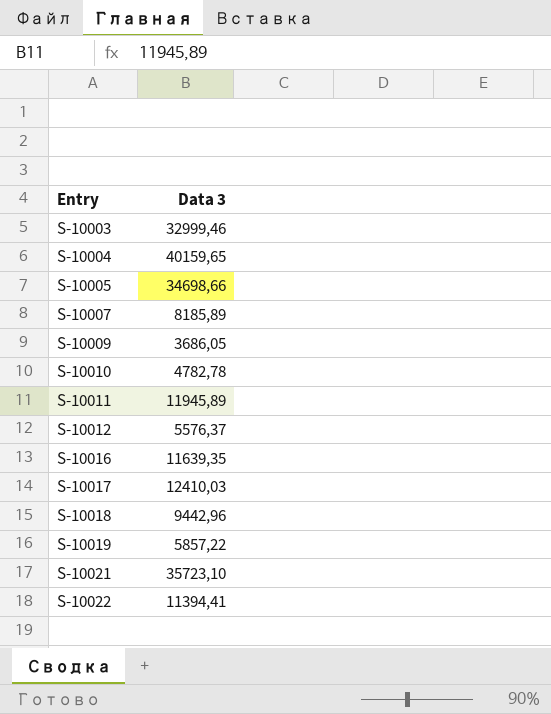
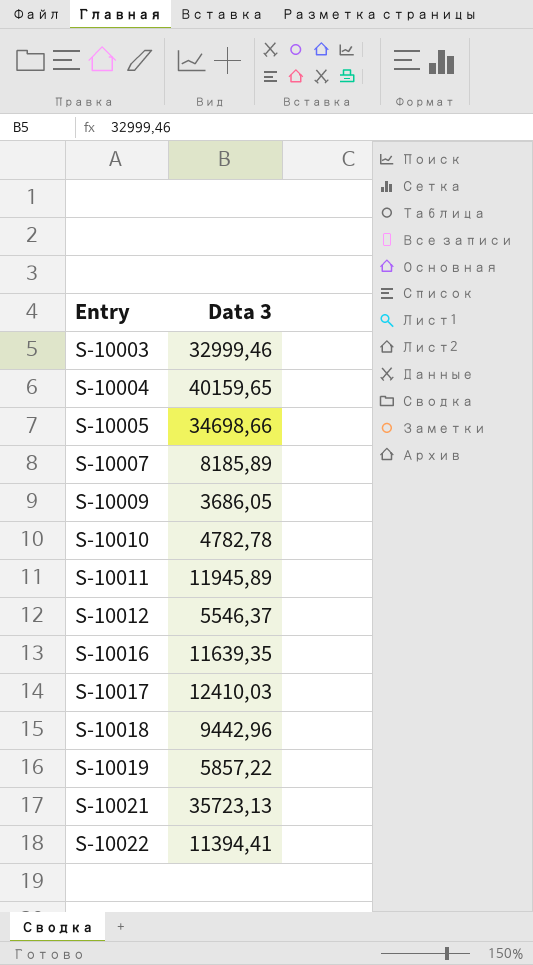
S-10012 | Data 3: 5576,37 -> 5546,37
S-10021 | Data 3: 35723,10 -> 35723,13

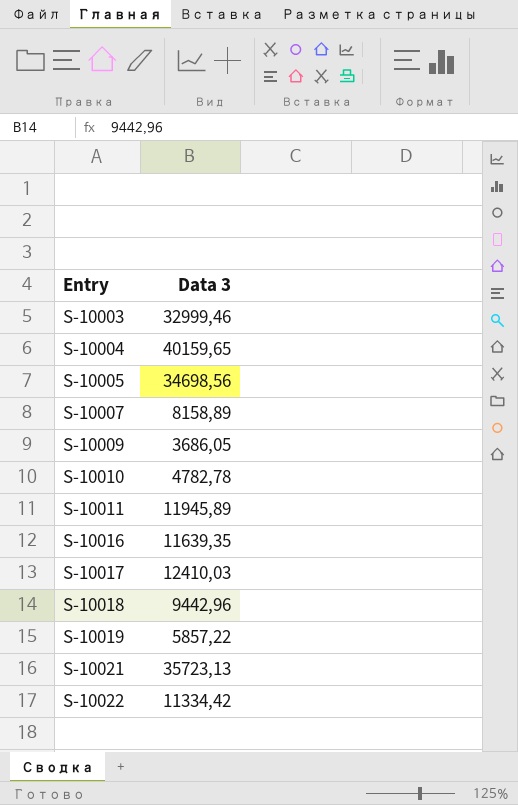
row S-10012: 5546,37 -> none
S-10005 | Data 3: 34698,66 -> 34698,56
S-10007 | Data 3: 8185,89 -> 8158,89
S-10022 | Data 3: 11394,41 -> 11334,42

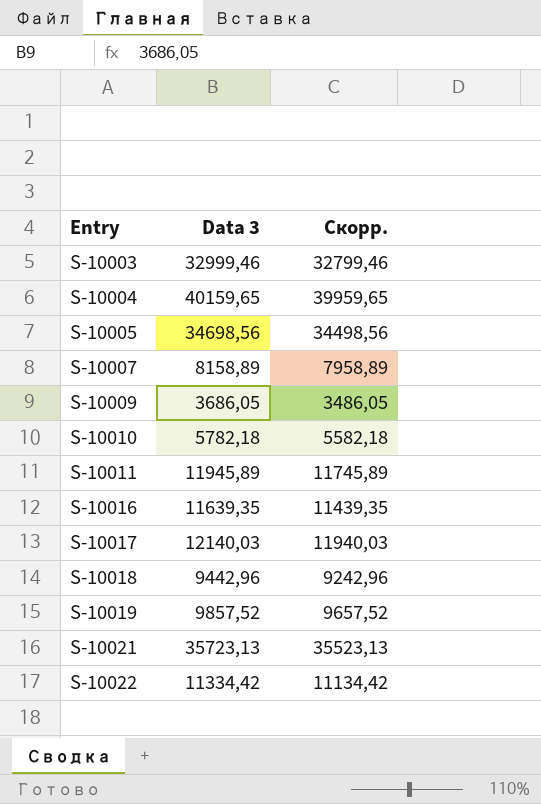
column Скорр. | formula: none -> [Data 3] - 200
S-10010 | Data 3: 4782,78 -> 5782,18
S-10017 | Data 3: 12410,03 -> 12140,03
S-10019 | Data 3: 5857,22 -> 9857,52

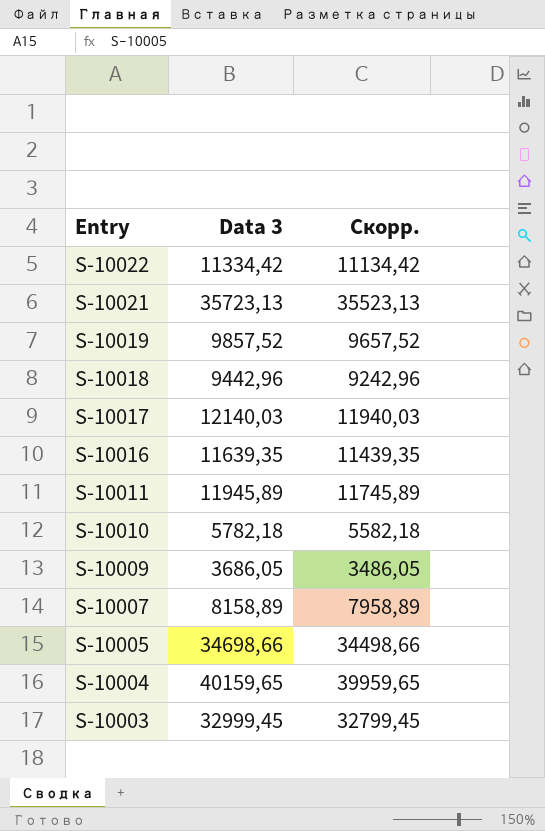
row order: Entry ascending -> Entry descending
S-10005 | Data 3: 34698,56 -> 34698,66
S-10005 | Скорр.: 34498,56 -> 34498,66
S-10003 | Data 3: 32999,46 -> 32999,45
S-10003 | Скорр.: 32799,46 -> 32799,45

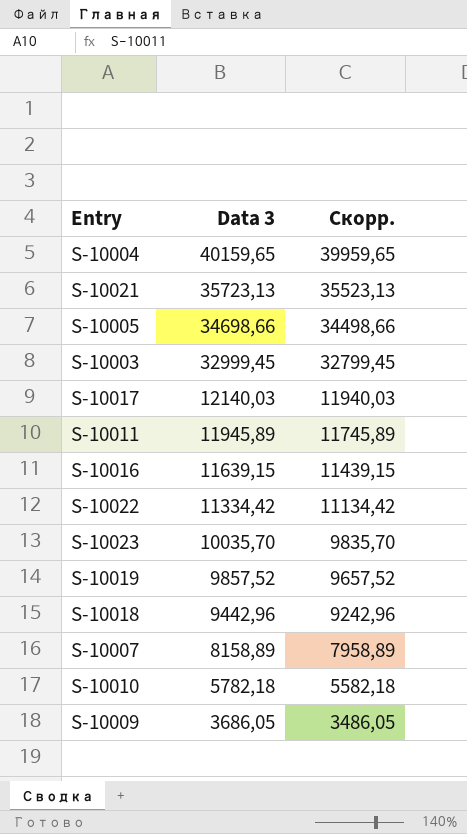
row order: Entry descending -> Data 3 descending
S-10016 | Data 3: 11639,35 -> 11639,15
S-10016 | Скорр.: 11439,35 -> 11439,15
row S-10023: none -> 10035,70 | 9835,70

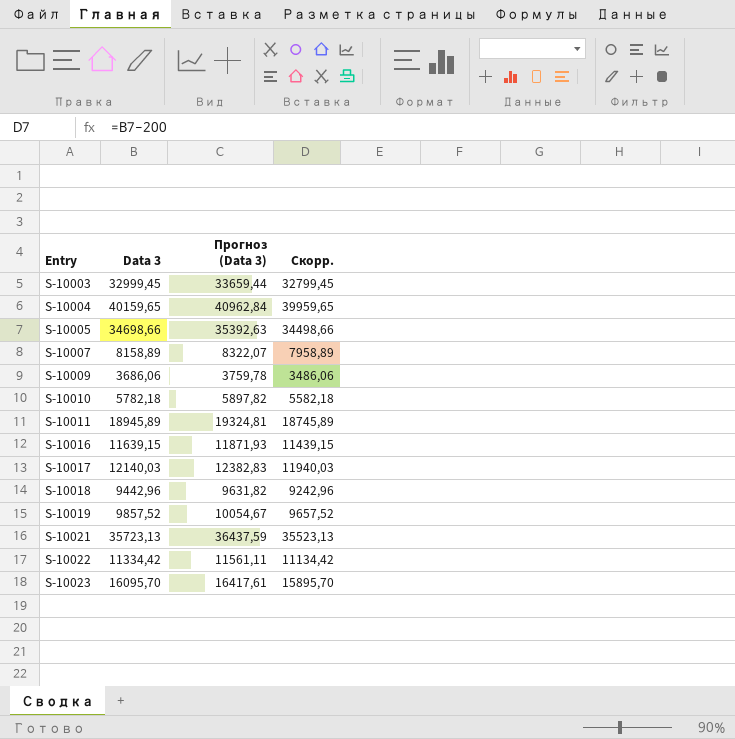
row order: Data 3 descending -> Entry ascending
column Прогноз (Data 3) | formula: none -> [Data 3] * 1,02
S-10009 | Data 3: 3686,05 -> 3686,06
S-10009 | Скорр.: 3486,05 -> 3486,06
S-10011 | Data 3: 11945,89 -> 18945,89
S-10011 | Скорр.: 11745,89 -> 18745,89
S-10023 | Data 3: 10035,70 -> 16095,70
S-10023 | Скорр.: 9835,70 -> 15895,70

